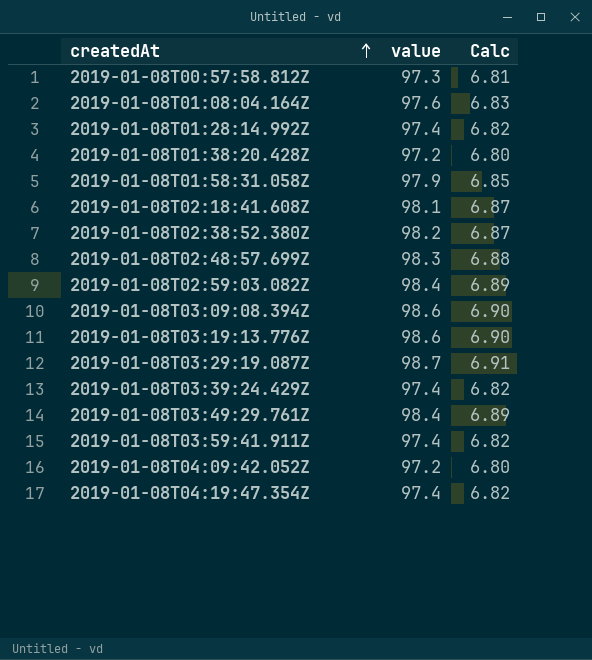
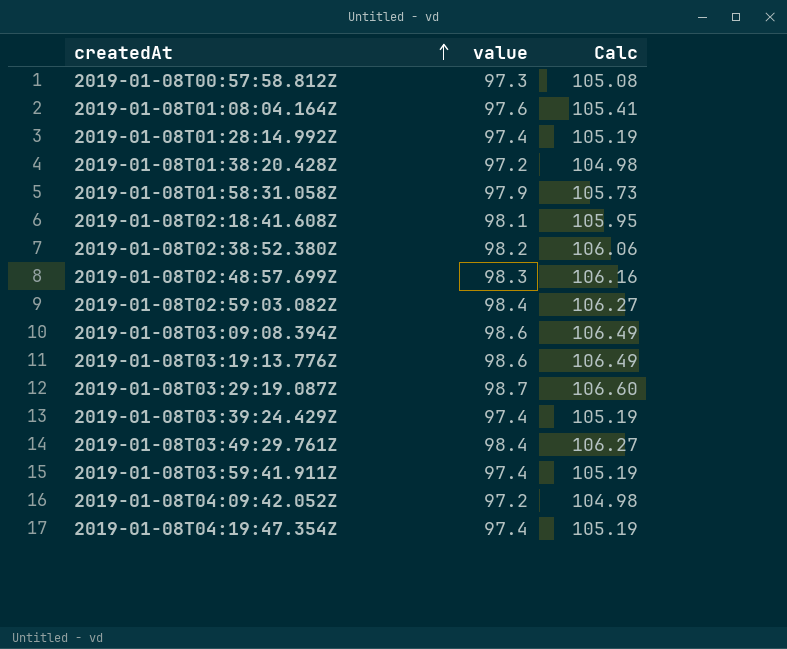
column Calc | formula: [value] * 0.07 -> [value] * 1.08

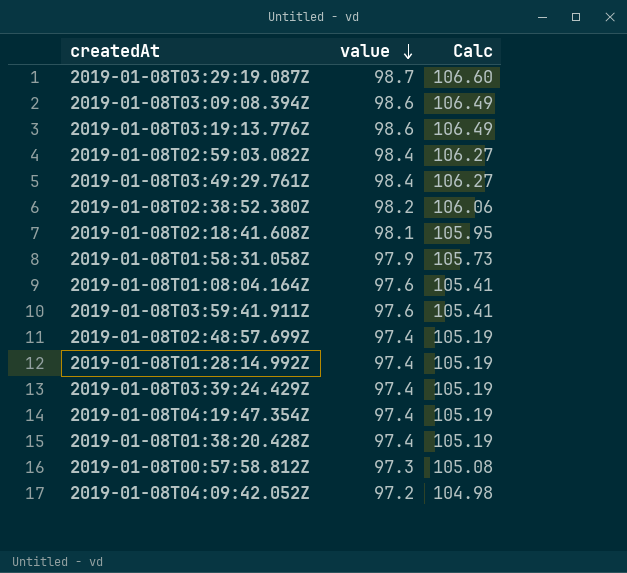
row order: createdAt ascending -> value descending
2019-01-08T03:59:41.911Z | value: 97.4 -> 97.6
2019-01-08T03:59:41.911Z | Calc: 105.19 -> 105.41
2019-01-08T02:48:57.699Z | value: 98.3 -> 97.4
2019-01-08T02:48:57.699Z | Calc: 106.16 -> 105.19
2019-01-08T01:38:20.428Z | value: 97.2 -> 97.4
2019-01-08T01:38:20.428Z | Calc: 104.98 -> 105.19

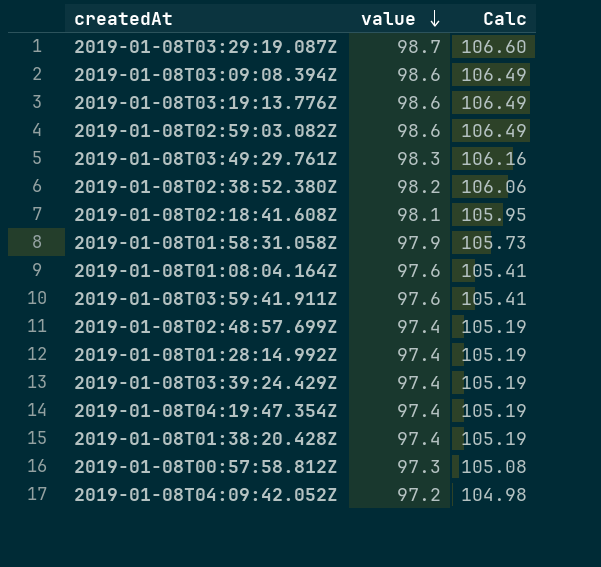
2019-01-08T02:59:03.082Z | value: 98.4 -> 98.6
2019-01-08T02:59:03.082Z | Calc: 106.27 -> 106.49
2019-01-08T03:49:29.761Z | value: 98.4 -> 98.3
2019-01-08T03:49:29.761Z | Calc: 106.27 -> 106.16

